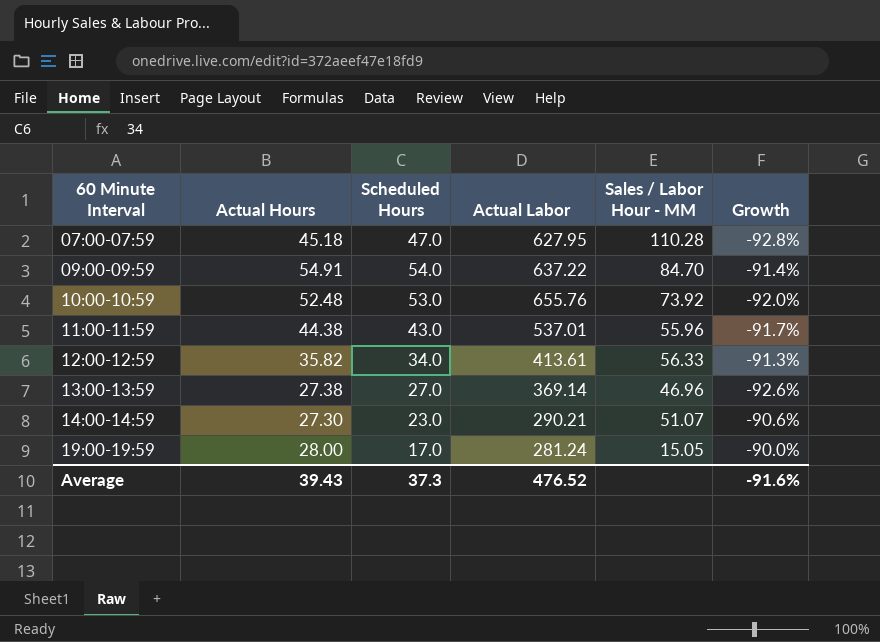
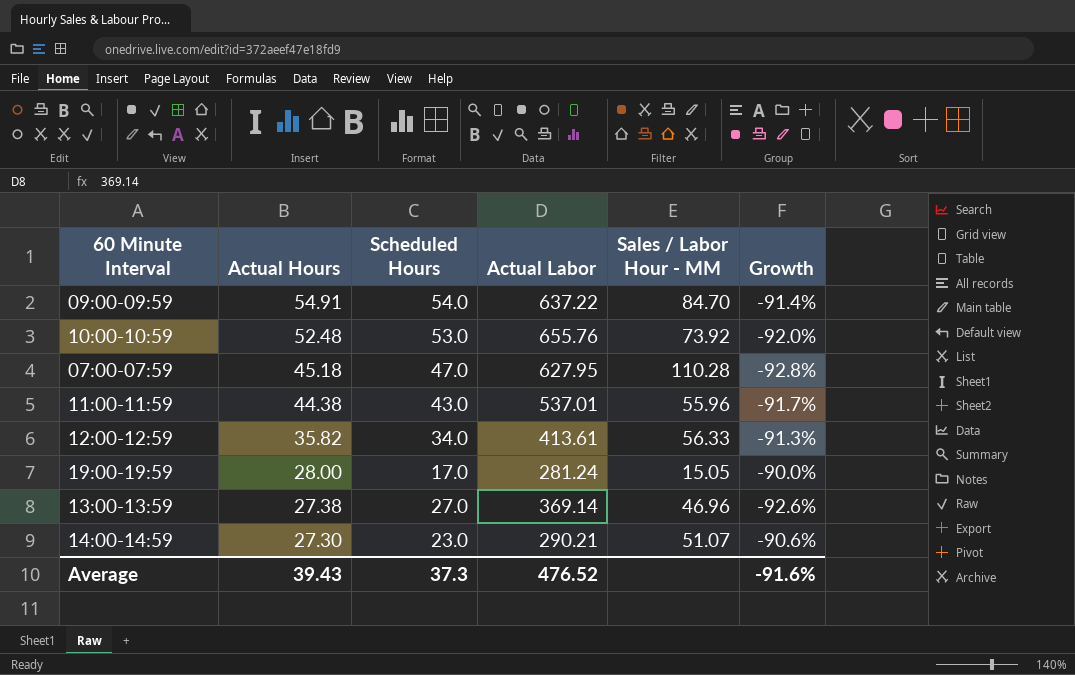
row order: 60 Minute Interval ascending -> Actual Hours descending

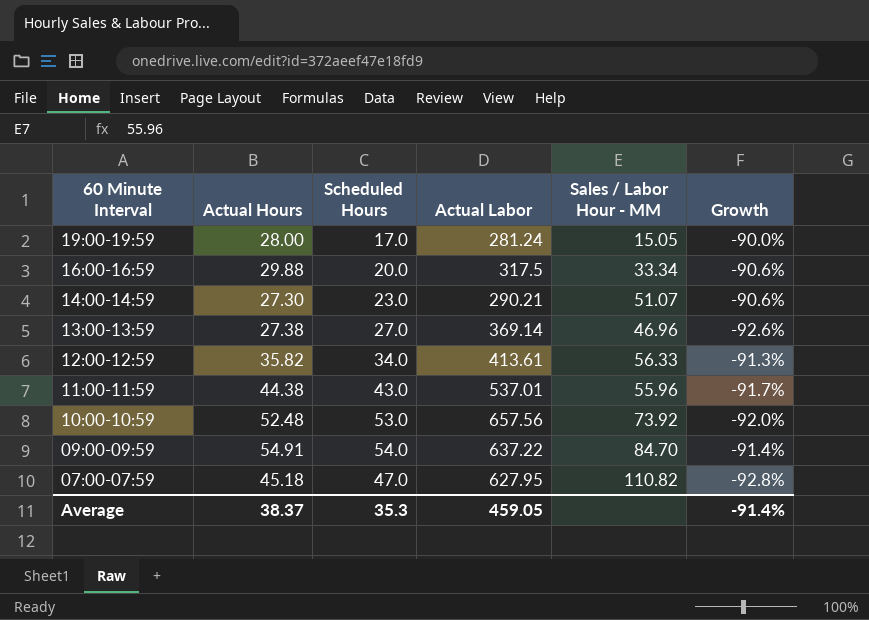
row order: Actual Hours descending -> 60 Minute Interval descending
row 16:00-16:59: none -> 29.88 | 20.0 | 317.5 | 33.34 | -90.6%
10:00-10:59 | Actual Labor: 655.76 -> 657.56
07:00-07:59 | Sales / Labor Hour - MM: 110.28 -> 110.82
Average | Actual Hours: 39.43 -> 38.37
Average | Scheduled Hours: 37.3 -> 35.3
Average | Actual Labor: 476.52 -> 459.05
Average | Growth: -91.6% -> -91.4%

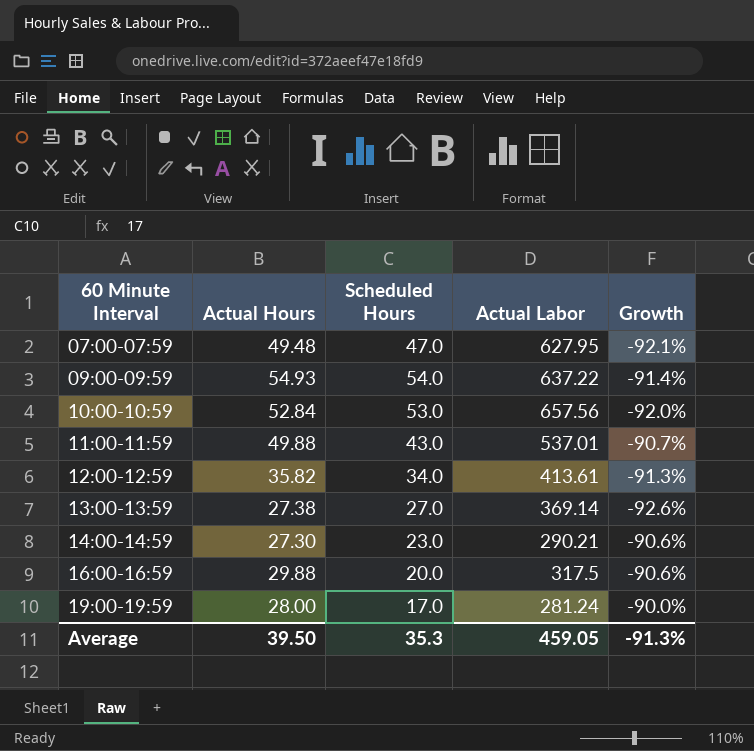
row order: 60 Minute Interval descending -> 60 Minute Interval ascending
column Sales / Labor Hour - MM | position: 5 -> none
07:00-07:59 | Actual Hours: 45.18 -> 49.48
07:00-07:59 | Growth: -92.8% -> -92.1%
09:00-09:59 | Actual Hours: 54.91 -> 54.93
10:00-10:59 | Actual Hours: 52.48 -> 52.84
11:00-11:59 | Actual Hours: 44.38 -> 49.88
11:00-11:59 | Growth: -91.7% -> -90.7%
Average | Actual Hours: 38.37 -> 39.50
Average | Growth: -91.4% -> -91.3%

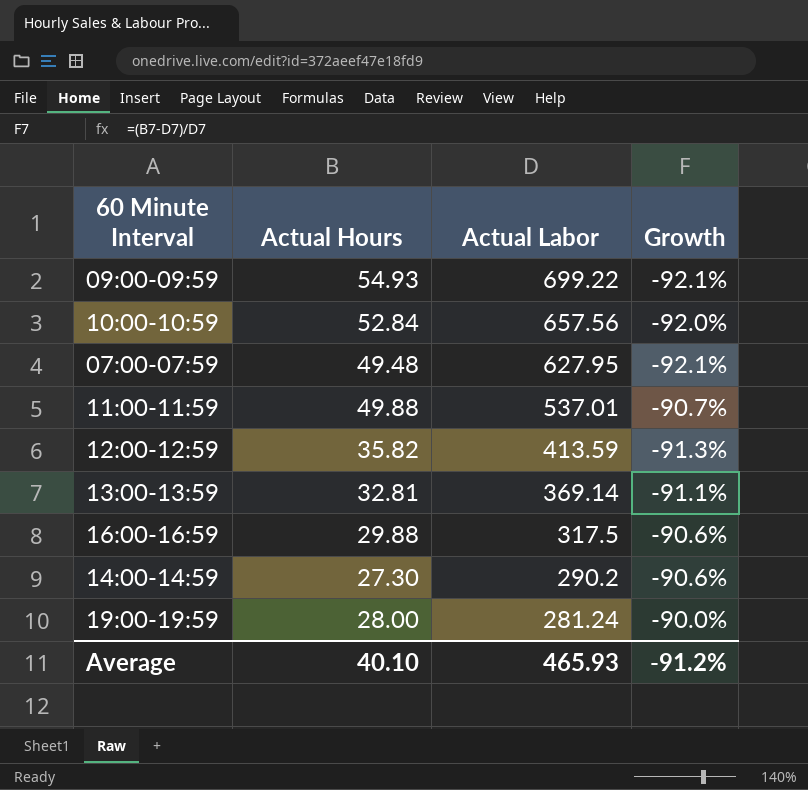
row order: 60 Minute Interval ascending -> Actual Labor descending
column Scheduled Hours | position: 3 -> none
09:00-09:59 | Actual Labor: 637.22 -> 699.22
09:00-09:59 | Growth: -91.4% -> -92.1%
12:00-12:59 | Actual Labor: 413.61 -> 413.59
13:00-13:59 | Actual Hours: 27.38 -> 32.81
13:00-13:59 | Growth: -92.6% -> -91.1%
14:00-14:59 | Actual Labor: 290.21 -> 290.2
Average | Actual Hours: 39.50 -> 40.10
Average | Actual Labor: 459.05 -> 465.93
Average | Growth: -91.3% -> -91.2%

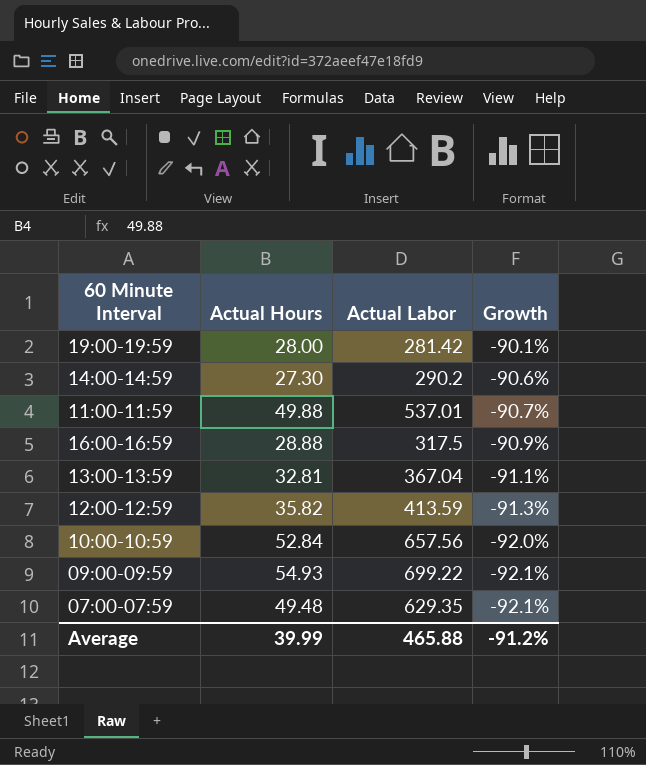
row order: Actual Labor descending -> Growth descending
19:00-19:59 | Actual Labor: 281.24 -> 281.42
19:00-19:59 | Growth: -90.0% -> -90.1%
16:00-16:59 | Actual Hours: 29.88 -> 28.88
16:00-16:59 | Growth: -90.6% -> -90.9%
13:00-13:59 | Actual Labor: 369.14 -> 367.04
07:00-07:59 | Actual Labor: 627.95 -> 629.35
Average | Actual Hours: 40.10 -> 39.99
Average | Actual Labor: 465.93 -> 465.88

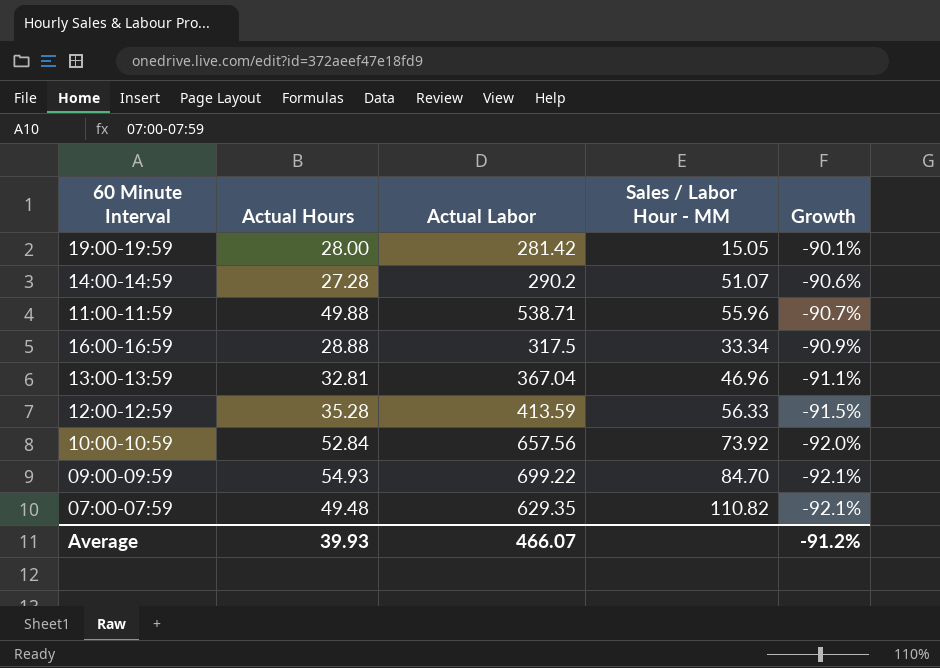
column Sales / Labor Hour - MM | position: none -> 4
14:00-14:59 | Actual Hours: 27.30 -> 27.28
11:00-11:59 | Actual Labor: 537.01 -> 538.71
12:00-12:59 | Actual Hours: 35.82 -> 35.28
12:00-12:59 | Growth: -91.3% -> -91.5%
Average | Actual Hours: 39.99 -> 39.93
Average | Actual Labor: 465.88 -> 466.07

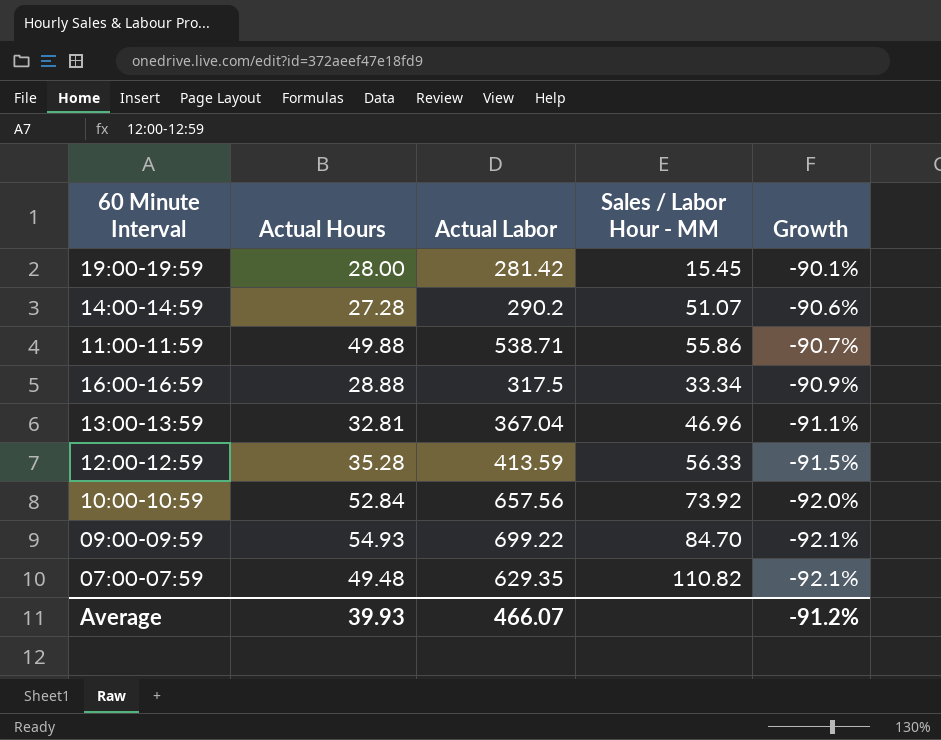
19:00-19:59 | Sales / Labor Hour - MM: 15.05 -> 15.45
11:00-11:59 | Sales / Labor Hour - MM: 55.96 -> 55.86

